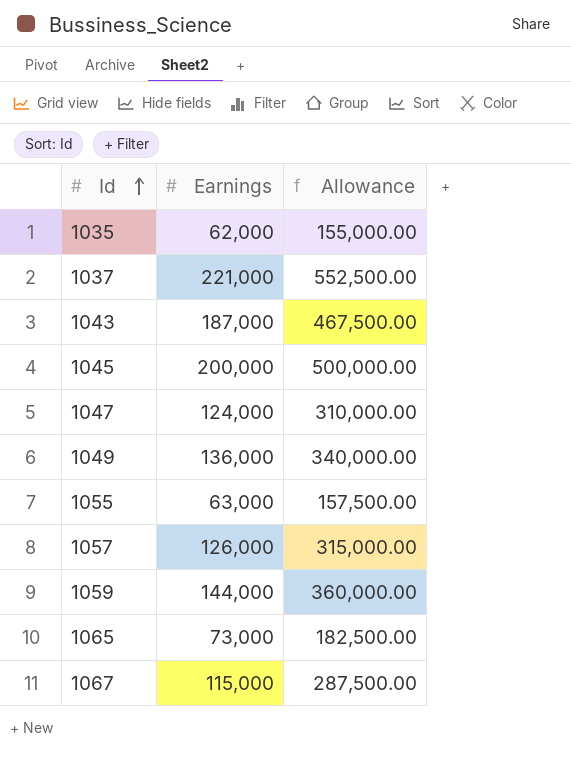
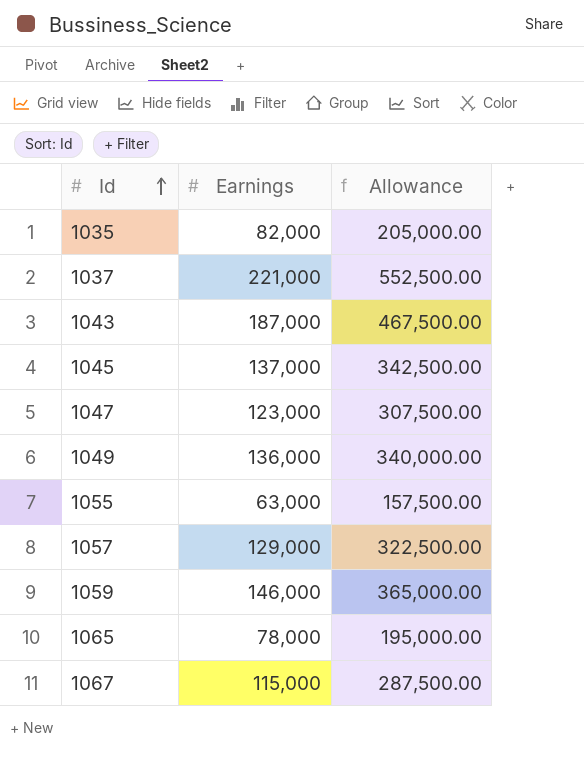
1035 | Earnings: 62,000 -> 82,000
1035 | Allowance: 155,000.00 -> 205,000.00
1045 | Earnings: 200,000 -> 137,000
1045 | Allowance: 500,000.00 -> 342,500.00
1047 | Earnings: 124,000 -> 123,000
1047 | Allowance: 310,000.00 -> 307,500.00
1057 | Earnings: 126,000 -> 129,000
1057 | Allowance: 315,000.00 -> 322,500.00
1059 | Earnings: 144,000 -> 146,000
1059 | Allowance: 360,000.00 -> 365,000.00
1065 | Earnings: 73,000 -> 78,000
1065 | Allowance: 182,500.00 -> 195,000.00

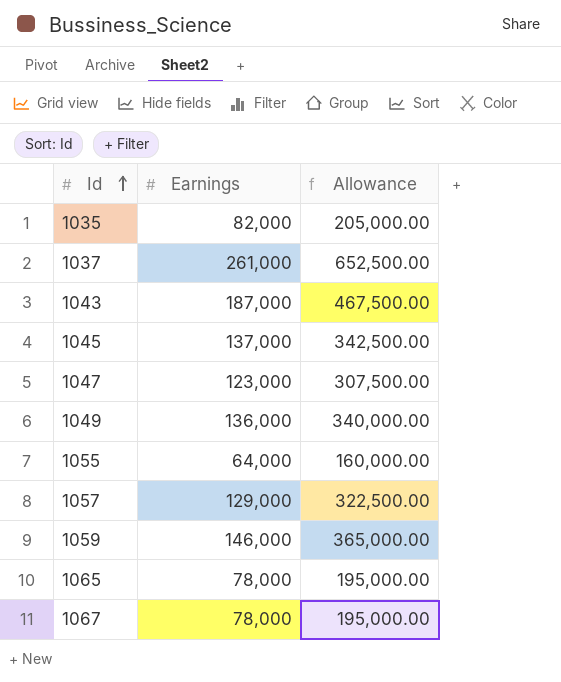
1037 | Earnings: 221,000 -> 261,000
1037 | Allowance: 552,500.00 -> 652,500.00
1055 | Earnings: 63,000 -> 64,000
1055 | Allowance: 157,500.00 -> 160,000.00
1067 | Earnings: 115,000 -> 78,000
1067 | Allowance: 287,500.00 -> 195,000.00

